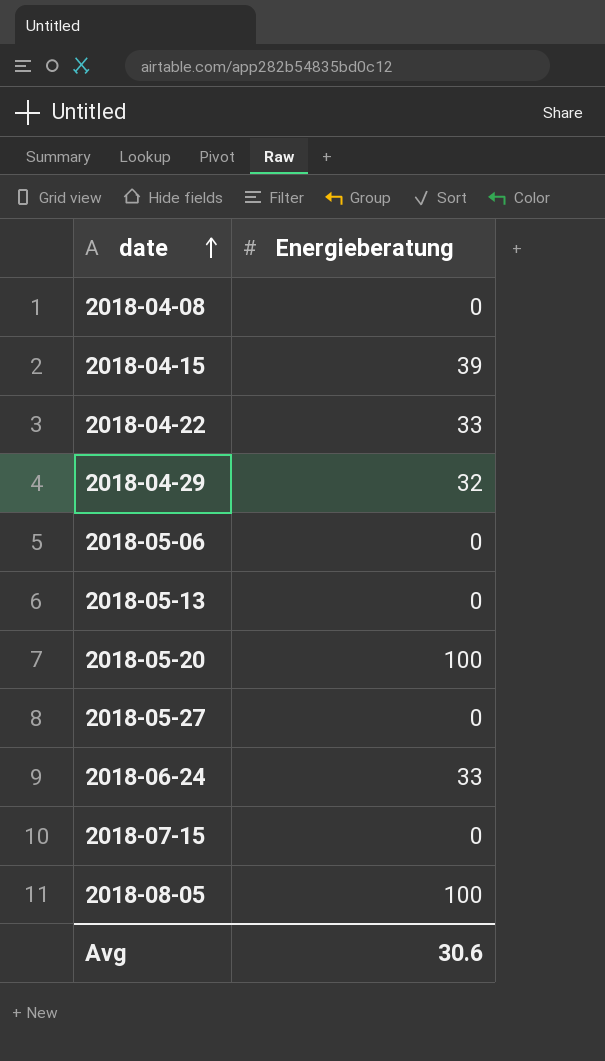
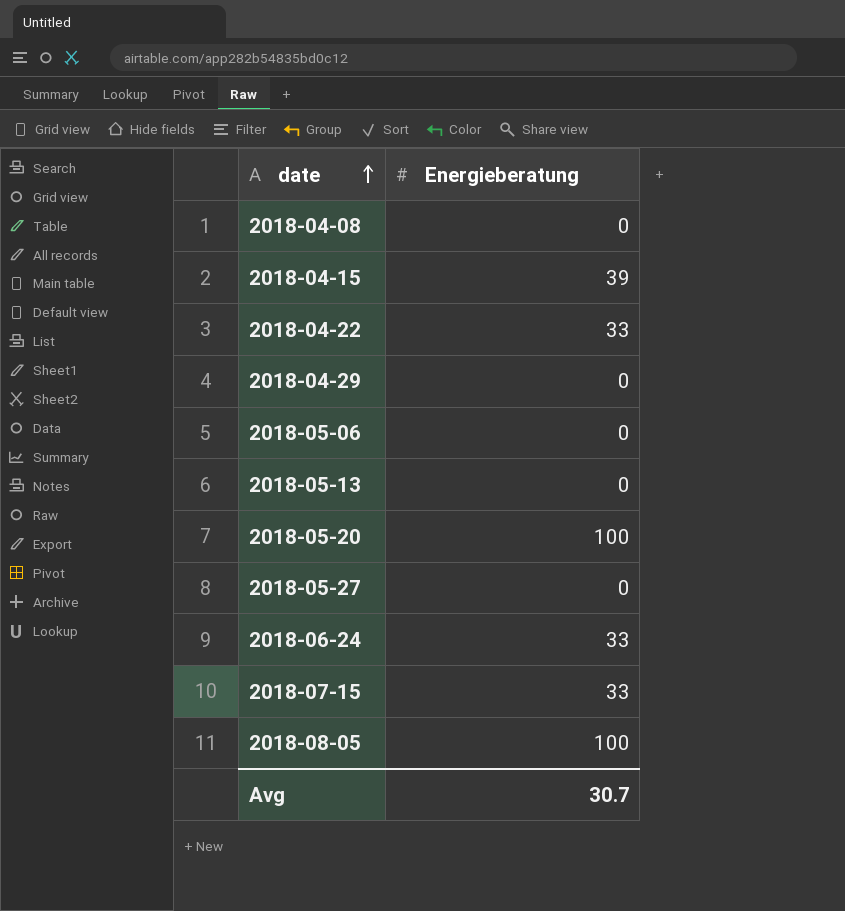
2018-04-29 | Energieberatung: 32 -> 0
2018-07-15 | Energieberatung: 0 -> 33
Avg | Energieberatung: 30.6 -> 30.7

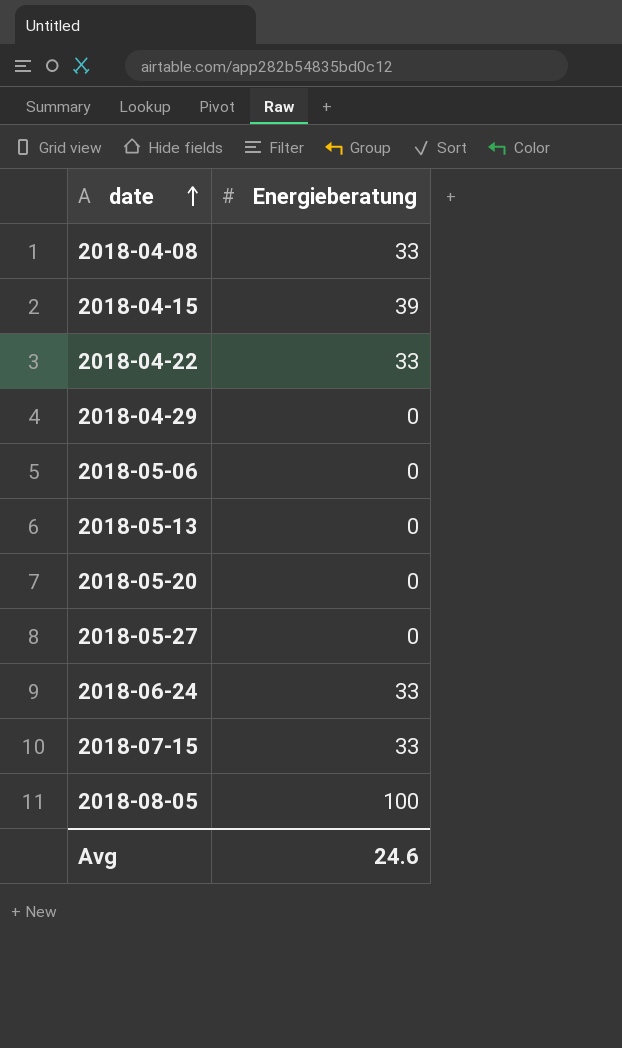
2018-04-08 | Energieberatung: 0 -> 33
2018-05-20 | Energieberatung: 100 -> 0
Avg | Energieberatung: 30.7 -> 24.6

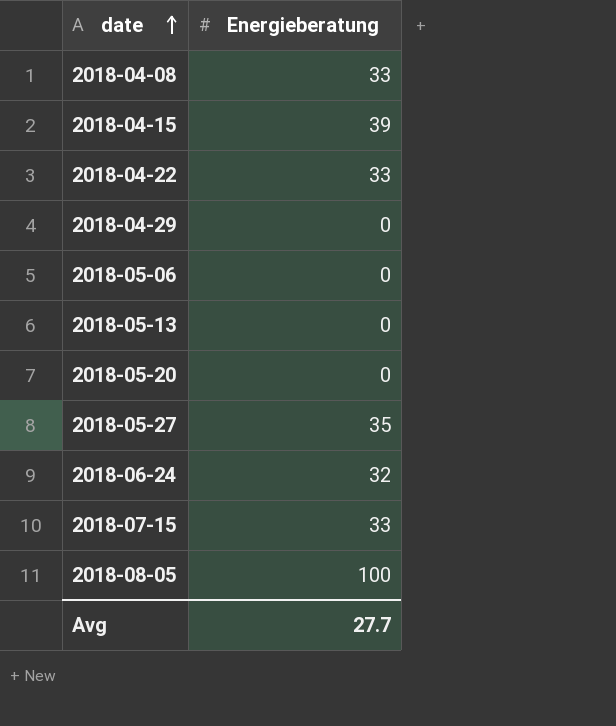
2018-05-27 | Energieberatung: 0 -> 35
2018-06-24 | Energieberatung: 33 -> 32
Avg | Energieberatung: 24.6 -> 27.7

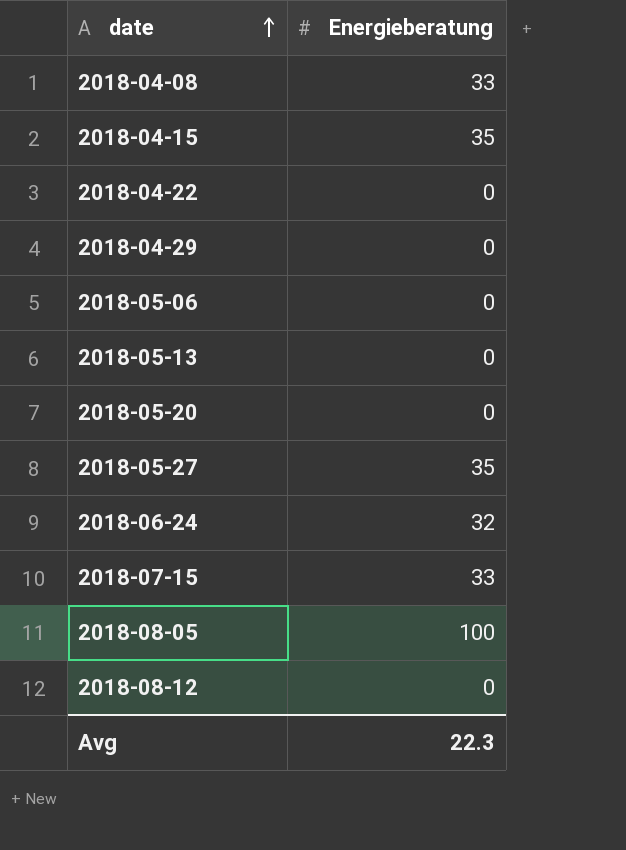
2018-04-15 | Energieberatung: 39 -> 35
2018-04-22 | Energieberatung: 33 -> 0
row 2018-08-12: none -> 0
Avg | Energieberatung: 27.7 -> 22.3

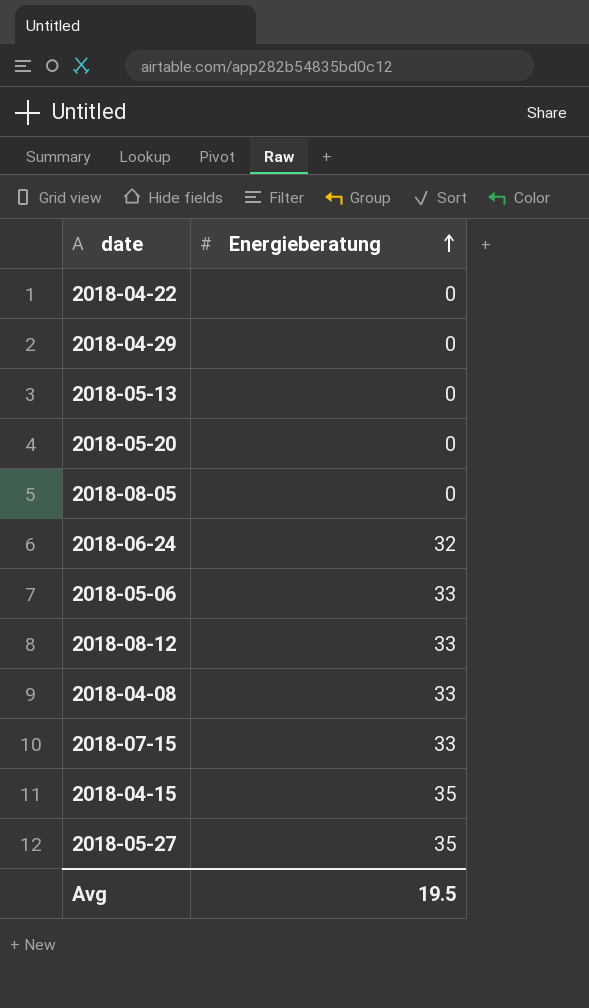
row order: date ascending -> Energieberatung ascending
2018-08-05 | Energieberatung: 100 -> 0
2018-05-06 | Energieberatung: 0 -> 33
2018-08-12 | Energieberatung: 0 -> 33
Avg | Energieberatung: 22.3 -> 19.5

